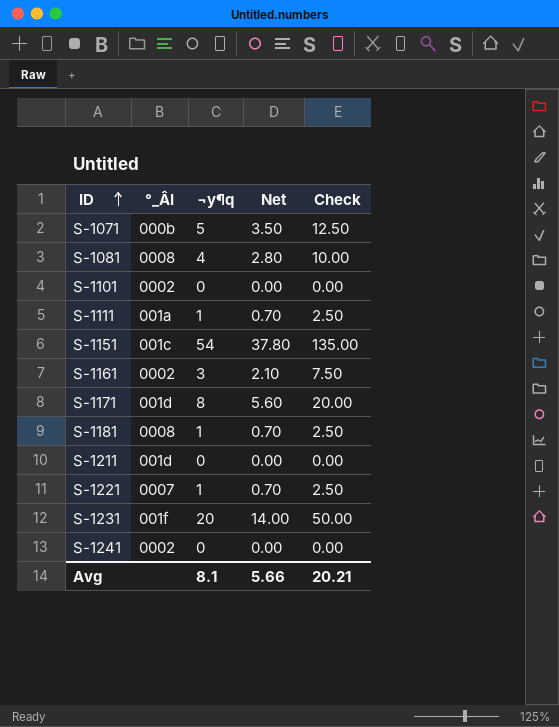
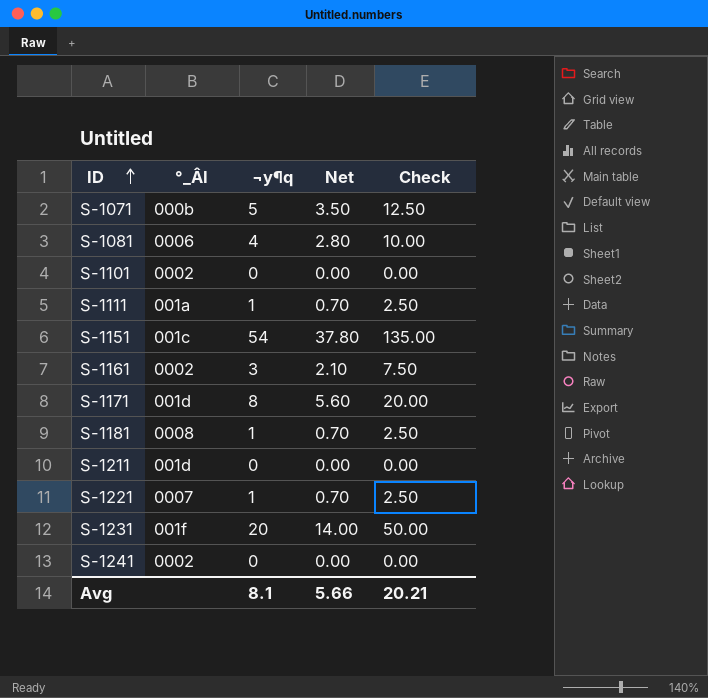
S-1081 | °_ÂI: 0008 -> 0006

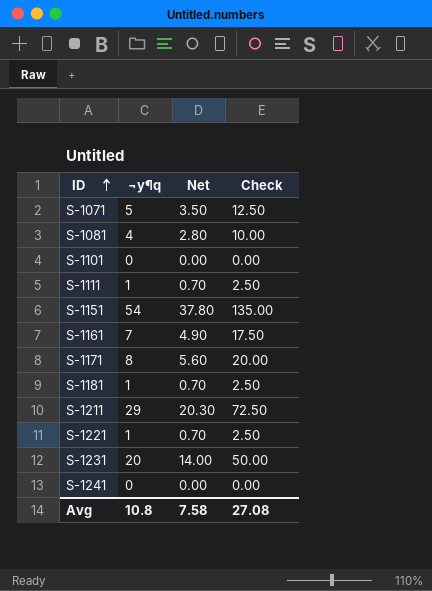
column °_ÂI | position: 2 -> none
S-1161 | ¬y¶q: 3 -> 7
S-1161 | Net: 2.10 -> 4.90
S-1161 | Check: 7.50 -> 17.50
S-1211 | ¬y¶q: 0 -> 29
S-1211 | Net: 0.00 -> 20.30
S-1211 | Check: 0.00 -> 72.50
Avg | ¬y¶q: 8.1 -> 10.8
Avg | Net: 5.66 -> 7.58
Avg | Check: 20.21 -> 27.08

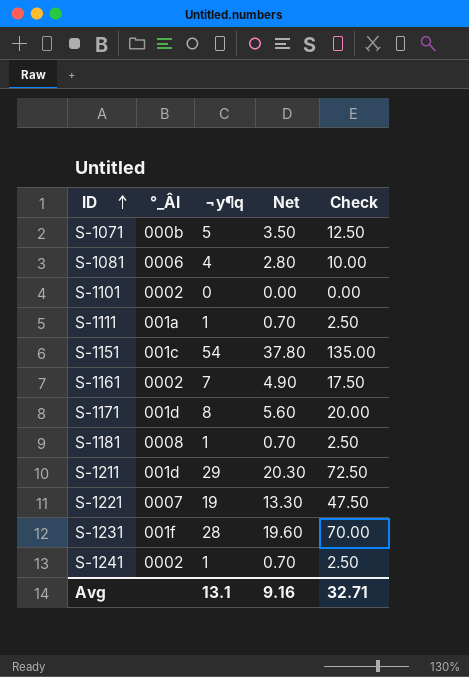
column °_ÂI | position: none -> 2
S-1221 | ¬y¶q: 1 -> 19
S-1221 | Net: 0.70 -> 13.30
S-1221 | Check: 2.50 -> 47.50
S-1231 | ¬y¶q: 20 -> 28
S-1231 | Net: 14.00 -> 19.60
S-1231 | Check: 50.00 -> 70.00
S-1241 | ¬y¶q: 0 -> 1
S-1241 | Net: 0.00 -> 0.70
S-1241 | Check: 0.00 -> 2.50
Avg | ¬y¶q: 10.8 -> 13.1
Avg | Net: 7.58 -> 9.16
Avg | Check: 27.08 -> 32.71

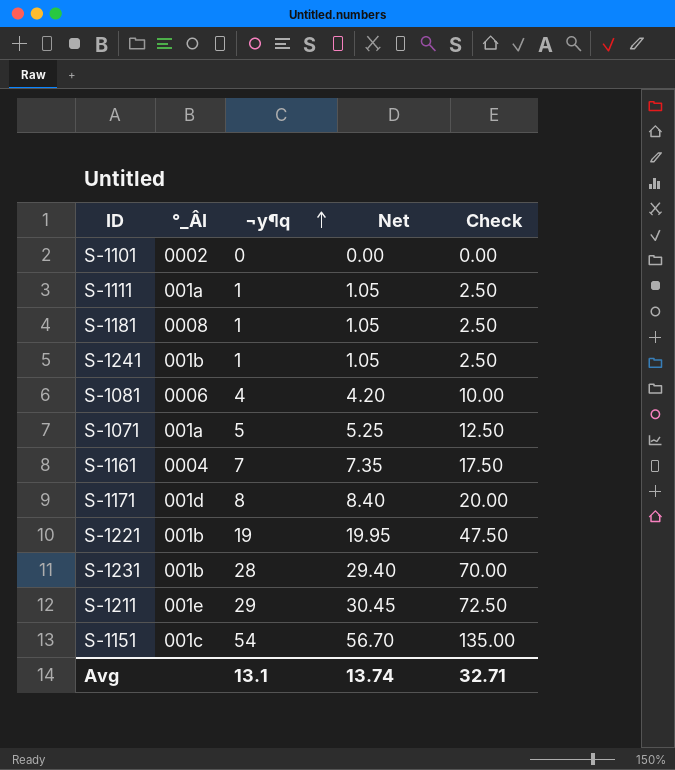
row order: ID ascending -> ¬y¶q ascending
column Net | formula: [¬y¶q] * 0.7 -> [¬y¶q] * 1.05
S-1241 | °_ÂI: 0002 -> 001b
S-1071 | °_ÂI: 000b -> 001a
S-1161 | °_ÂI: 0002 -> 0004
S-1221 | °_ÂI: 0007 -> 001b
S-1231 | °_ÂI: 001f -> 001b
S-1211 | °_ÂI: 001d -> 001e
Avg | Net: 9.16 -> 13.74

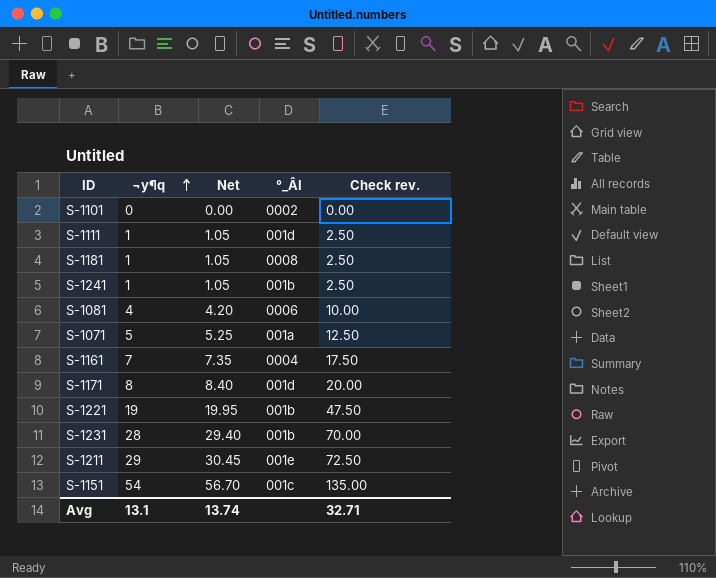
column °_ÂI | position: 2 -> 4
column name: Check -> Check rev.
S-1111 | °_ÂI: 001a -> 001d

